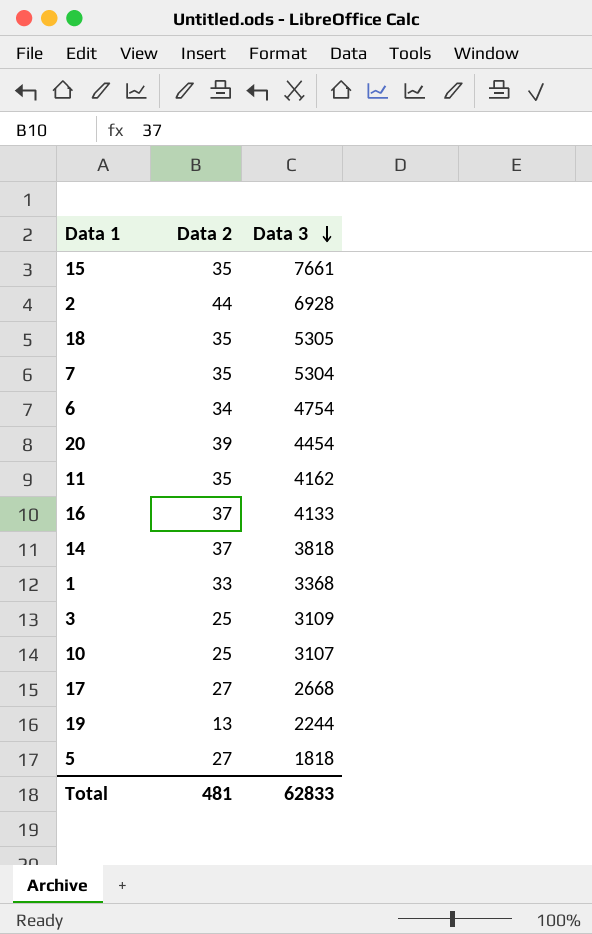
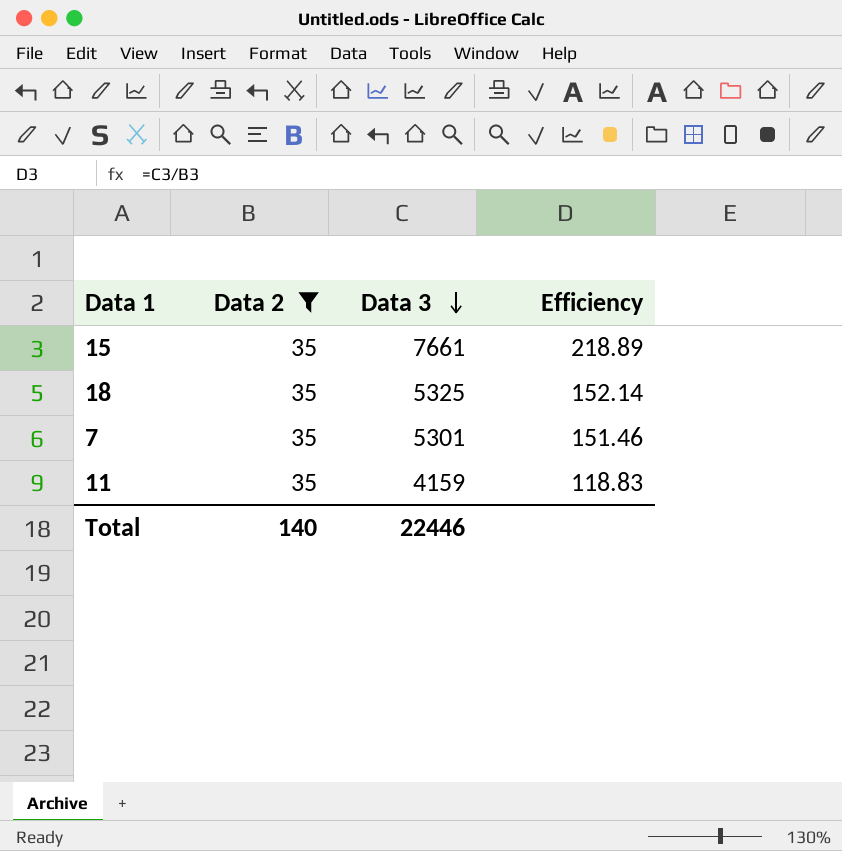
filter: none -> Data 2 = 35
column Efficiency | formula: none -> [Data 3] / [Data 2]
18 | Data 3: 5305 -> 5325
7 | Data 3: 5304 -> 5301
11 | Data 3: 4162 -> 4159
Total | Data 2: 481 -> 140
Total | Data 3: 62833 -> 22446

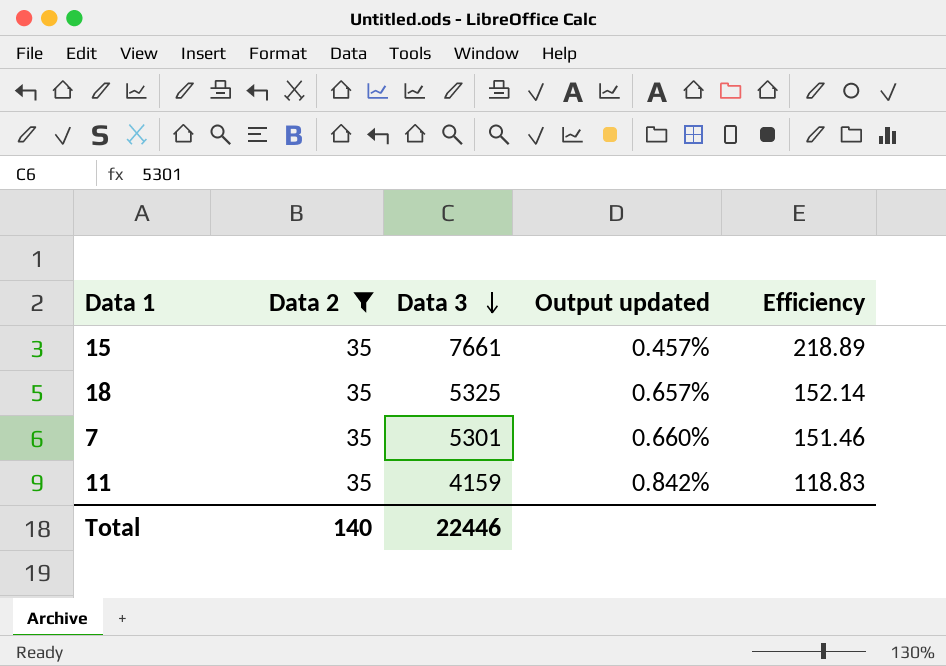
column Output updated | formula: none -> [Data 2] / [Data 3]

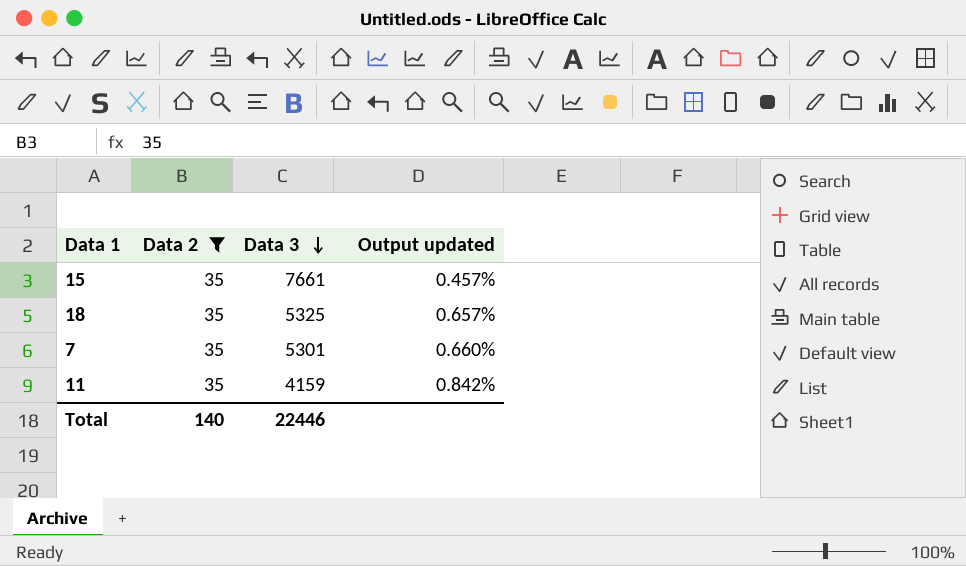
column Efficiency | formula: [Data 3] / [Data 2] -> none

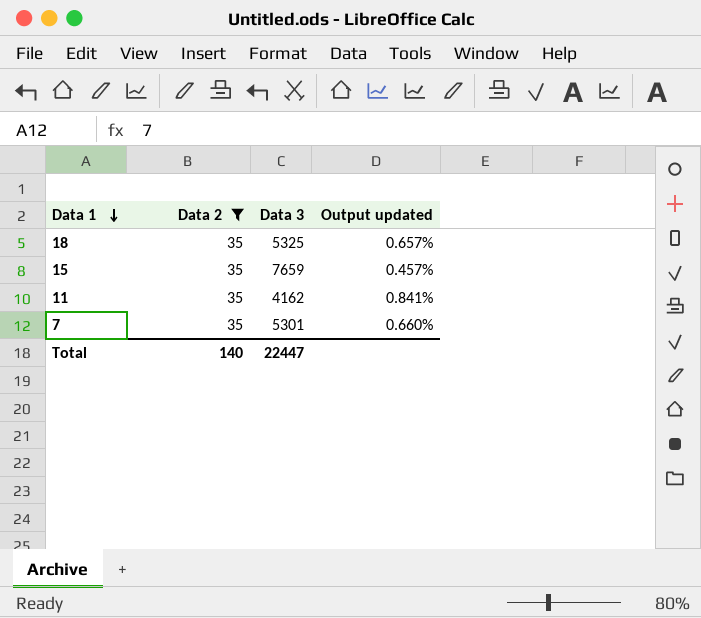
row order: Data 3 descending -> Data 1 descending
15 | Data 3: 7661 -> 7659
11 | Data 3: 4159 -> 4162
11 | Output updated: 0.842% -> 0.841%
Total | Data 3: 22446 -> 22447

